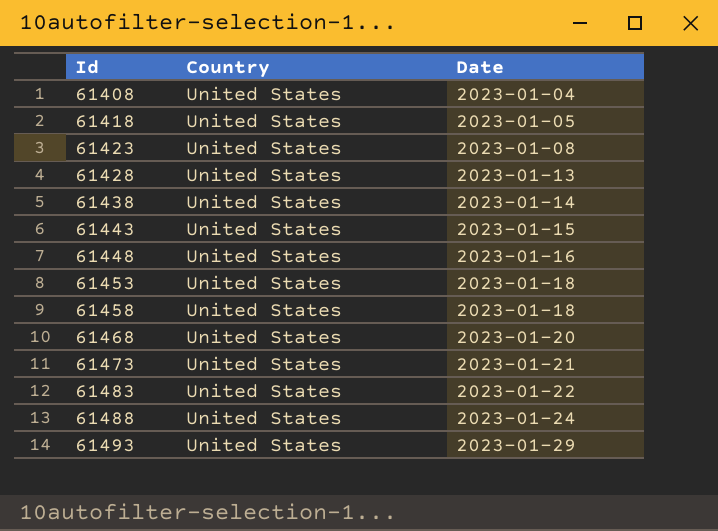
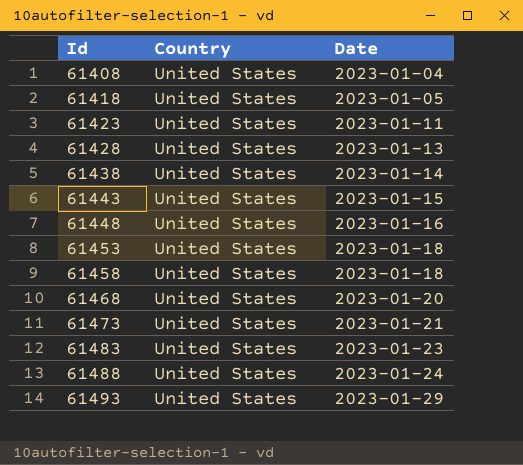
61423 | Date: 2023-01-08 -> 2023-01-11
61483 | Date: 2023-01-22 -> 2023-01-23

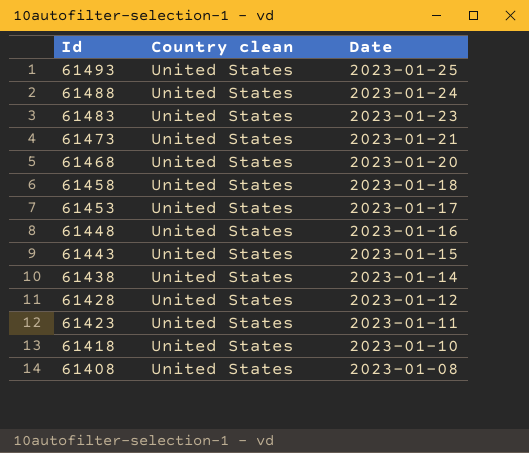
row order: Id ascending -> Id descending
column name: Country -> Country clean
61493 | Date: 2023-01-29 -> 2023-01-25
61453 | Date: 2023-01-18 -> 2023-01-17
61428 | Date: 2023-01-13 -> 2023-01-12
61418 | Date: 2023-01-05 -> 2023-01-10
61408 | Date: 2023-01-04 -> 2023-01-08

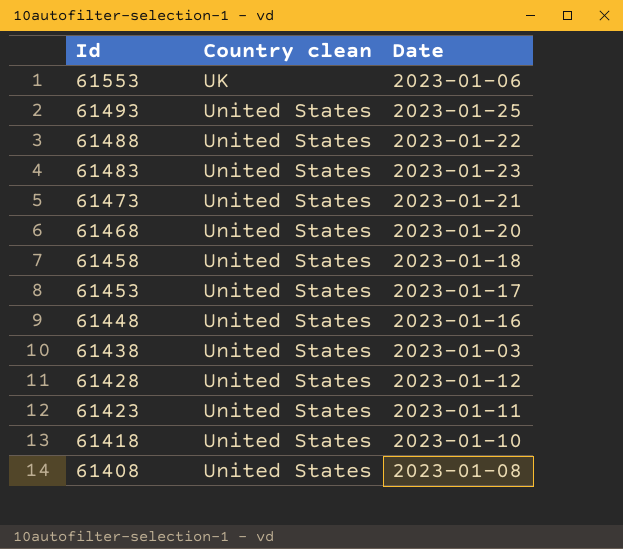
row 61443: United States | 2023-01-15 -> none
row 61553: none -> UK | 2023-01-06
61488 | Date: 2023-01-24 -> 2023-01-22
61438 | Date: 2023-01-14 -> 2023-01-03

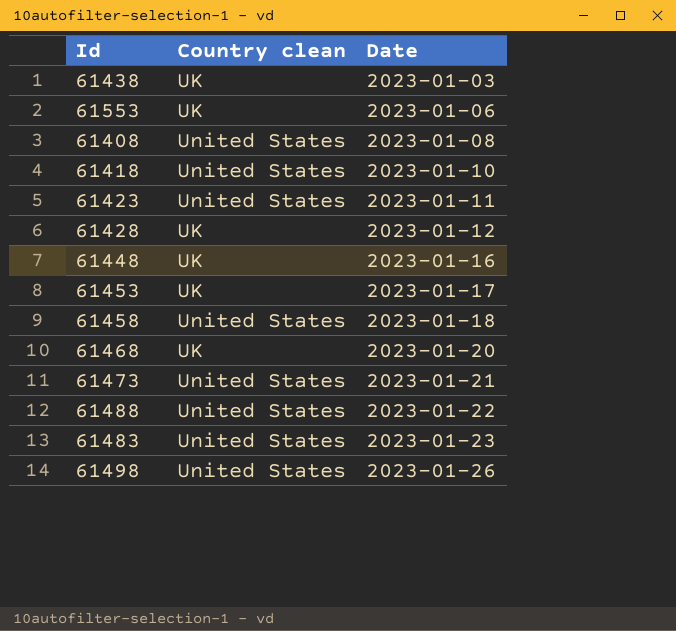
row order: Id descending -> Date ascending
row 61493: United States | 2023-01-25 -> none
61438 | Country clean: United States -> UK
61428 | Country clean: United States -> UK
61448 | Country clean: United States -> UK
61453 | Country clean: United States -> UK
61468 | Country clean: United States -> UK
row 61498: none -> United States | 2023-01-26

